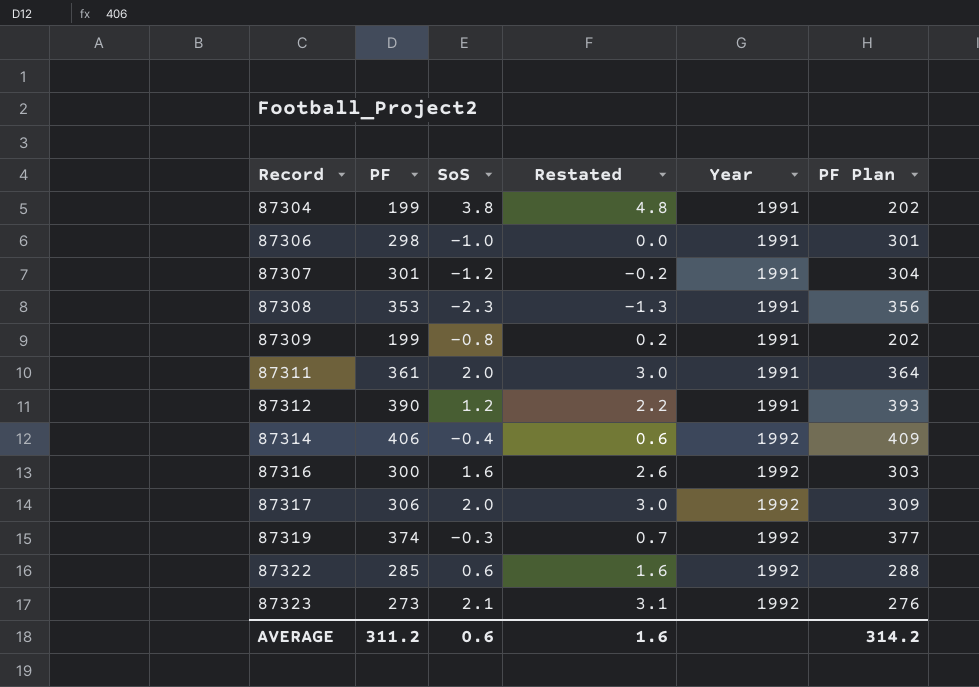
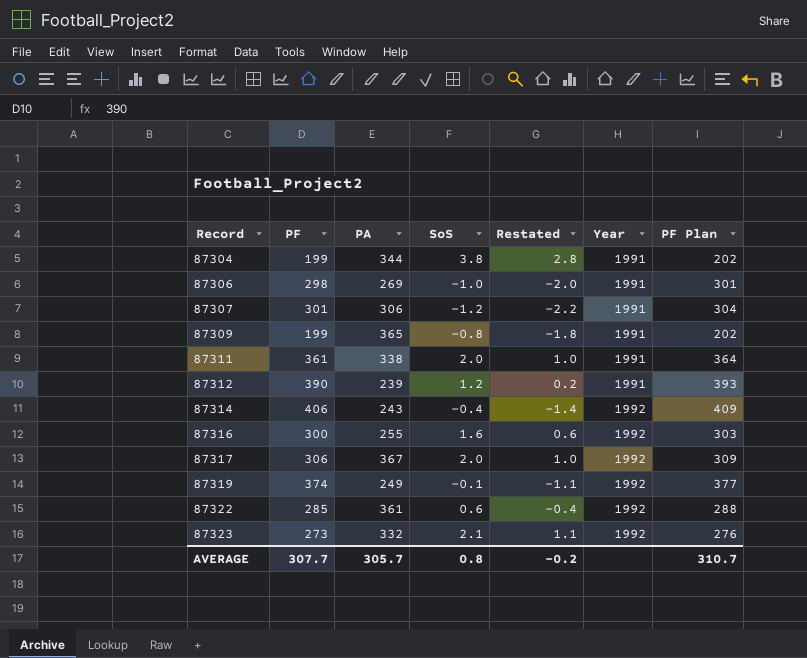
column PA | position: none -> 3
column Restated | formula: [SoS] + 1 -> [SoS] - 1
row 87308: 353 | -2.3 | -1.3 | 1991 | 356 -> none
87319 | SoS: -0.3 -> -0.1
AVERAGE | PF: 311.2 -> 307.7
AVERAGE | SoS: 0.6 -> 0.8
AVERAGE | Restated: 1.6 -> -0.2
AVERAGE | PF Plan: 314.2 -> 310.7

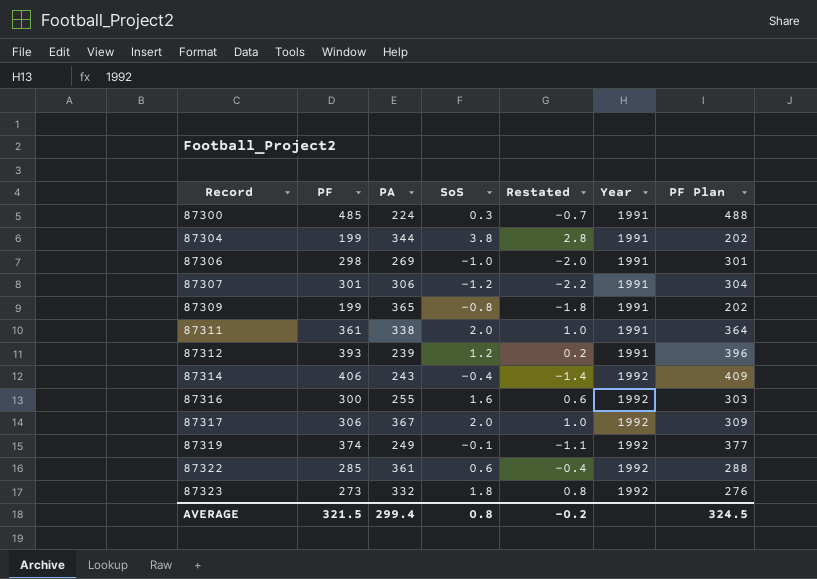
row 87300: none -> 485 | 224 | 0.3 | -0.7 | 1991 | 488
87312 | PF: 390 -> 393
87312 | PF Plan: 393 -> 396
87323 | SoS: 2.1 -> 1.8
87323 | Restated: 1.1 -> 0.8
AVERAGE | PF: 307.7 -> 321.5
AVERAGE | PA: 305.7 -> 299.4
AVERAGE | PF Plan: 310.7 -> 324.5

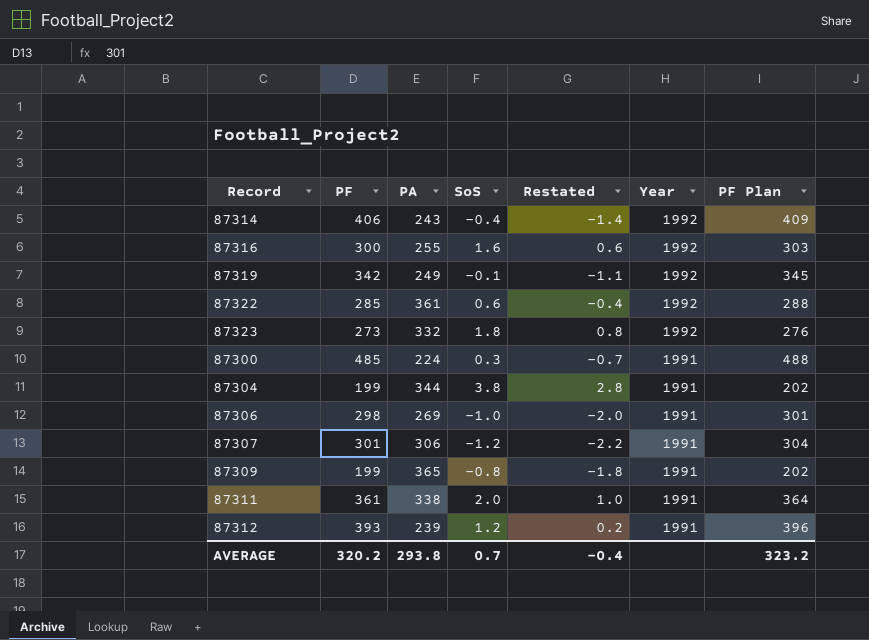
row order: Record ascending -> Year descending
row 87317: 306 | 367 | 2.0 | 1.0 | 1992 | 309 -> none
87319 | PF: 374 -> 342
87319 | PF Plan: 377 -> 345
AVERAGE | PF: 321.5 -> 320.2
AVERAGE | PA: 299.4 -> 293.8
AVERAGE | SoS: 0.8 -> 0.7
AVERAGE | Restated: -0.2 -> -0.4
AVERAGE | PF Plan: 324.5 -> 323.2

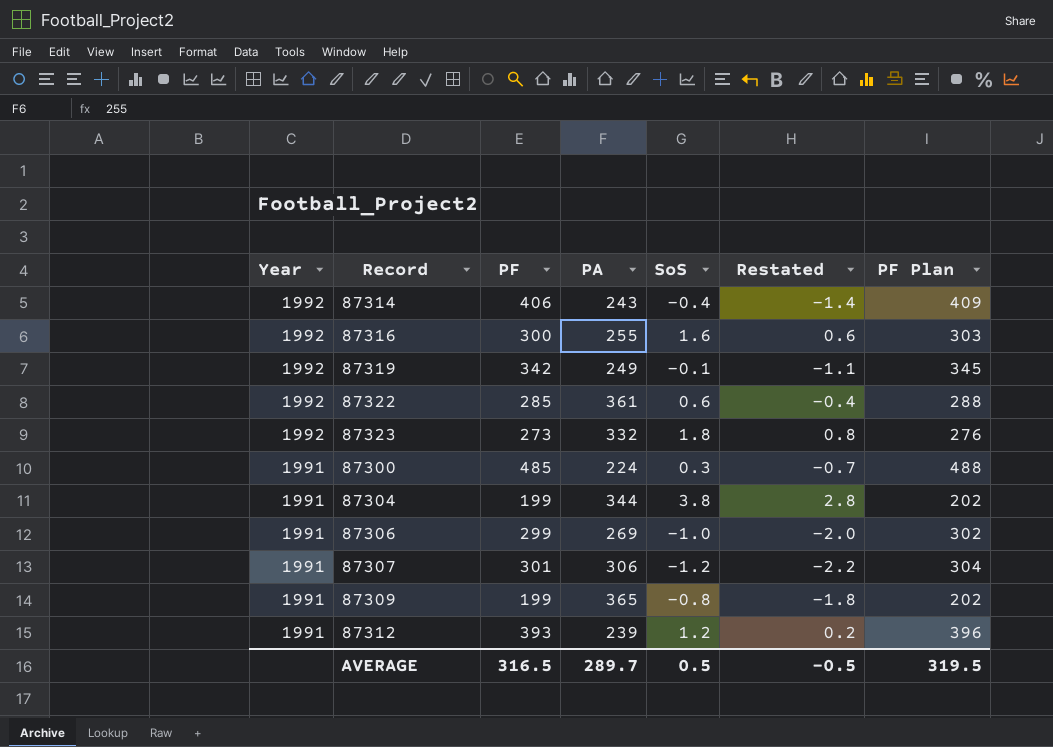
column Year | position: 6 -> 1
row 87311: 361 | 338 | 2.0 | 1.0 | 1991 | 364 -> none
87306 | PF: 298 -> 299
87306 | PF Plan: 301 -> 302
AVERAGE | PF: 320.2 -> 316.5
AVERAGE | PA: 293.8 -> 289.7
AVERAGE | SoS: 0.7 -> 0.5
AVERAGE | Restated: -0.4 -> -0.5
AVERAGE | PF Plan: 323.2 -> 319.5

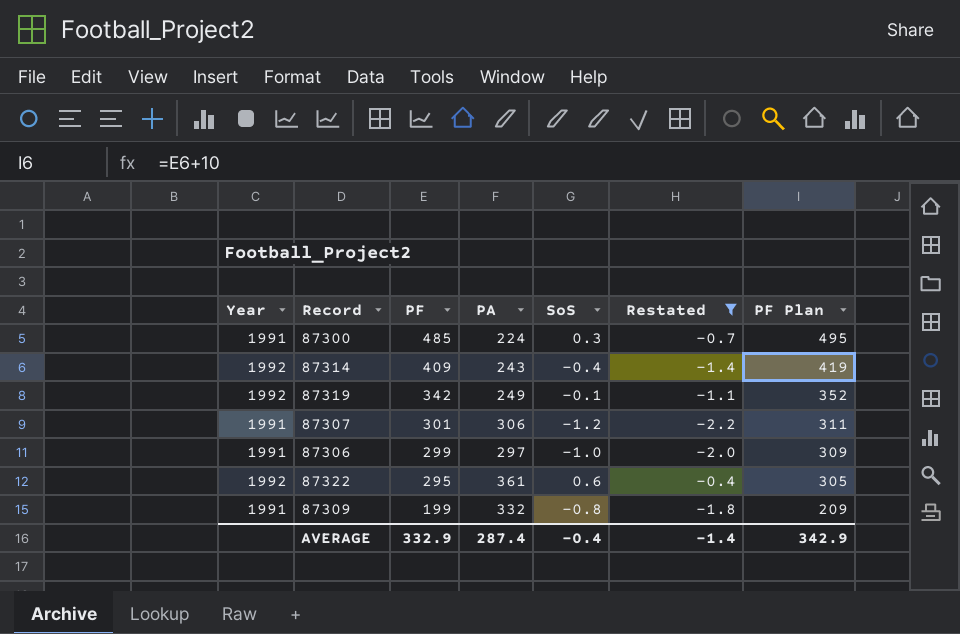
filter: none -> Restated <= -0.4
row order: Year descending -> PF descending
column PF Plan | formula: [PF] + 3 -> [PF] + 10
87314 | PF: 406 -> 409
87306 | PA: 269 -> 297
87322 | PF: 285 -> 295
87309 | PA: 365 -> 332
AVERAGE | PF: 316.5 -> 332.9
AVERAGE | PA: 289.7 -> 287.4
AVERAGE | SoS: 0.5 -> -0.4
AVERAGE | Restated: -0.5 -> -1.4
AVERAGE | PF Plan: 319.5 -> 342.9

